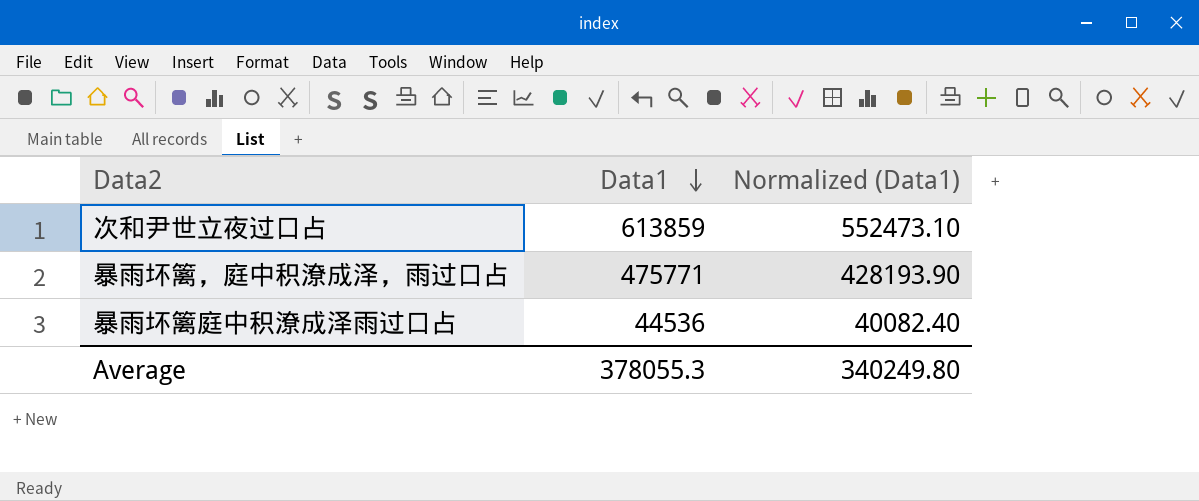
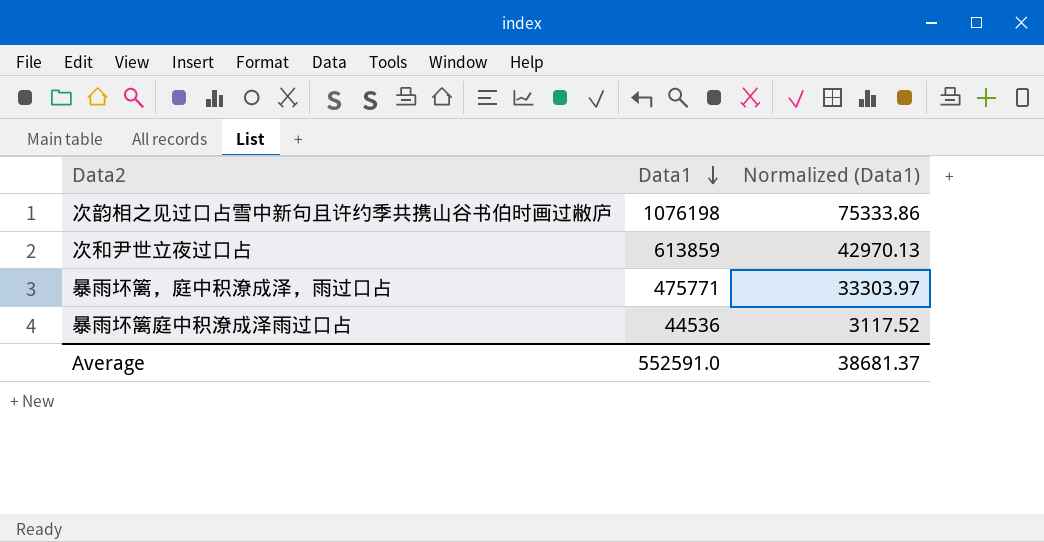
column Normalized (Data1) | formula: [Data1] * 0.9 -> [Data1] * 0.07
row 次韵相之见过口占雪中新句且许约季共携山谷书伯时画过敝庐: none -> 1076198 | 75333.86
Average | Data1: 378055.3 -> 552591.0
Average | Normalized (Data1): 340249.80 -> 38681.37

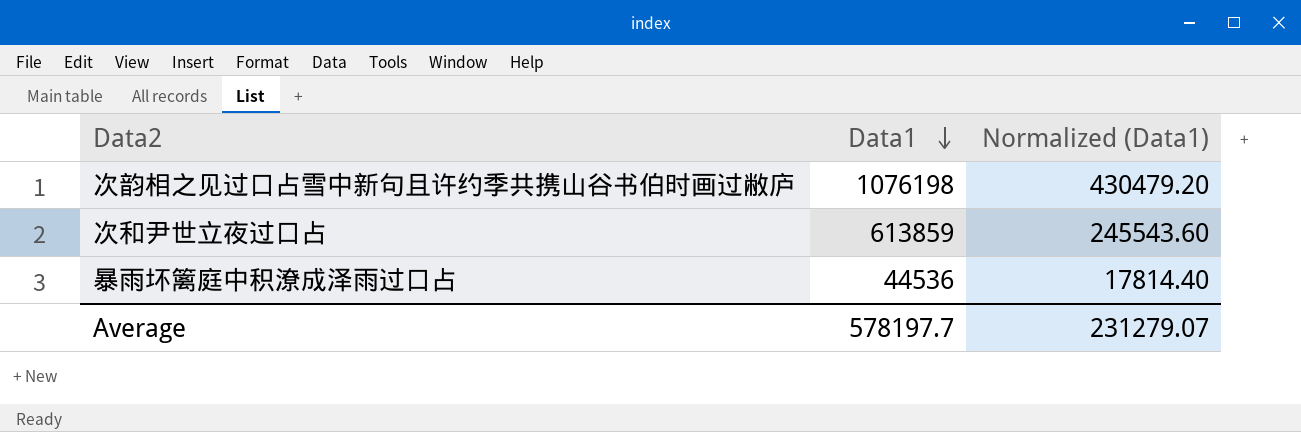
column Normalized (Data1) | formula: [Data1] * 0.07 -> [Data1] * 0.4
row 暴雨坏篱，庭中积潦成泽，雨过口占: 475771 | 33303.97 -> none
Average | Data1: 552591.0 -> 578197.7
Average | Normalized (Data1): 38681.37 -> 231279.07

